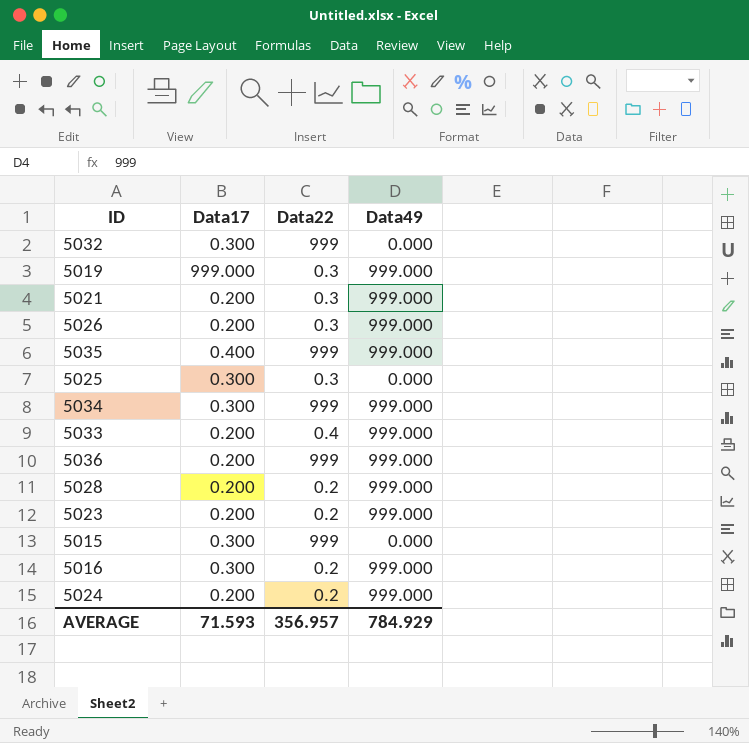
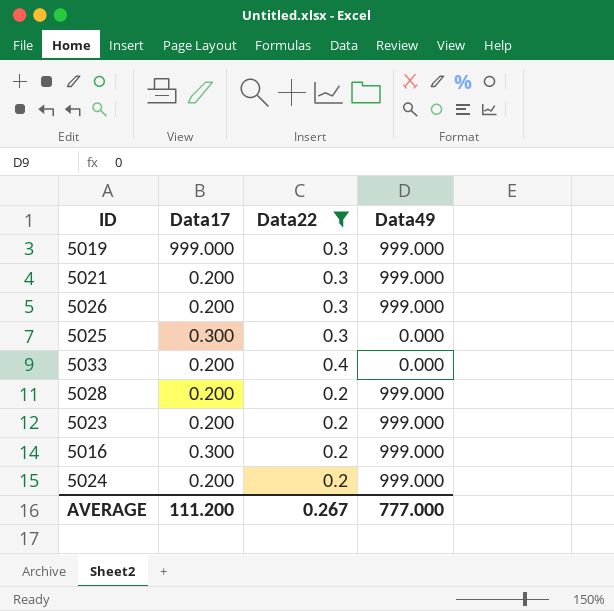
filter: none -> Data22 != 999
5033 | Data49: 999.000 -> 0.000
AVERAGE | Data17: 71.593 -> 111.200
AVERAGE | Data22: 356.957 -> 0.267
AVERAGE | Data49: 784.929 -> 777.000

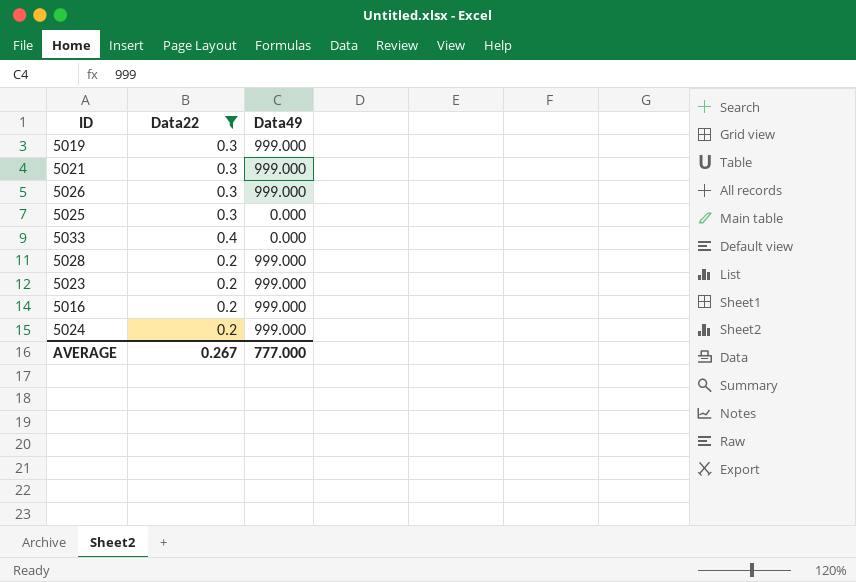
column Data17 | position: 2 -> none

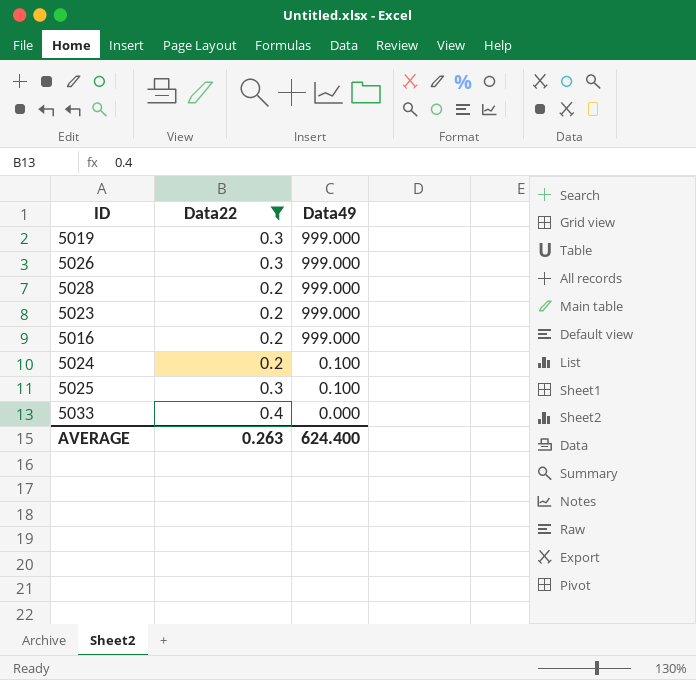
row order: none -> Data49 descending
row 5021: 0.3 | 999.000 -> none
5024 | Data49: 999.000 -> 0.100
5025 | Data49: 0.000 -> 0.100
AVERAGE | Data22: 0.267 -> 0.263
AVERAGE | Data49: 777.000 -> 624.400

